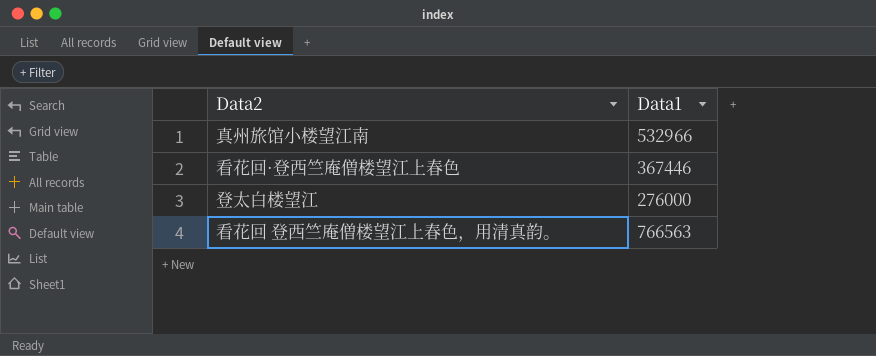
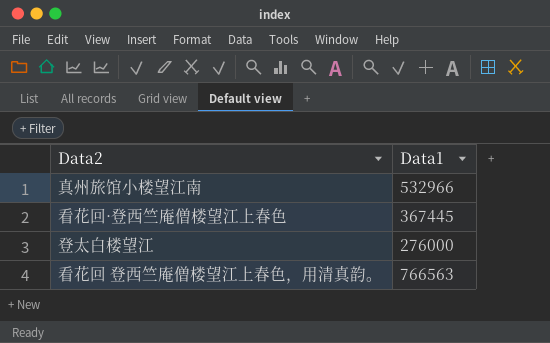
看花回·登西竺庵僧楼望江上春色 | Data1: 367446 -> 367445

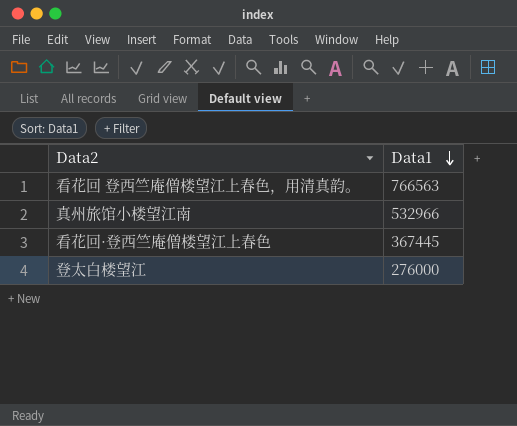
row order: none -> Data1 descending

